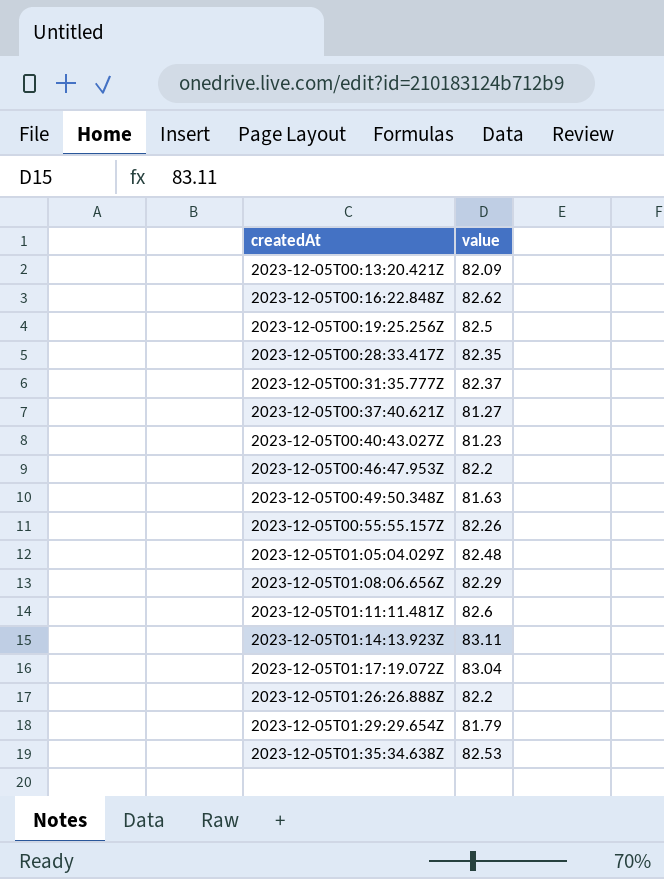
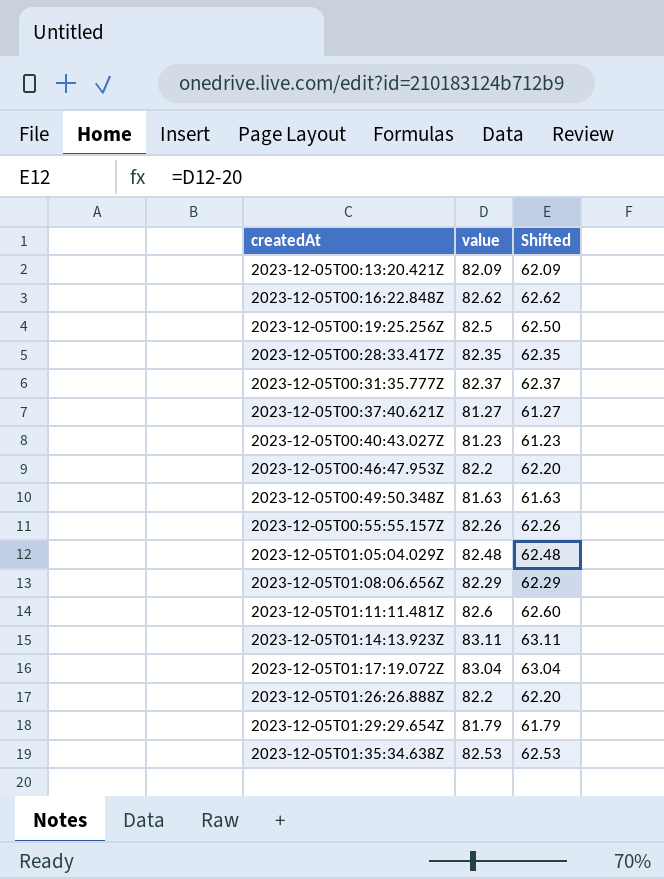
column Shifted | formula: none -> [value] - 20

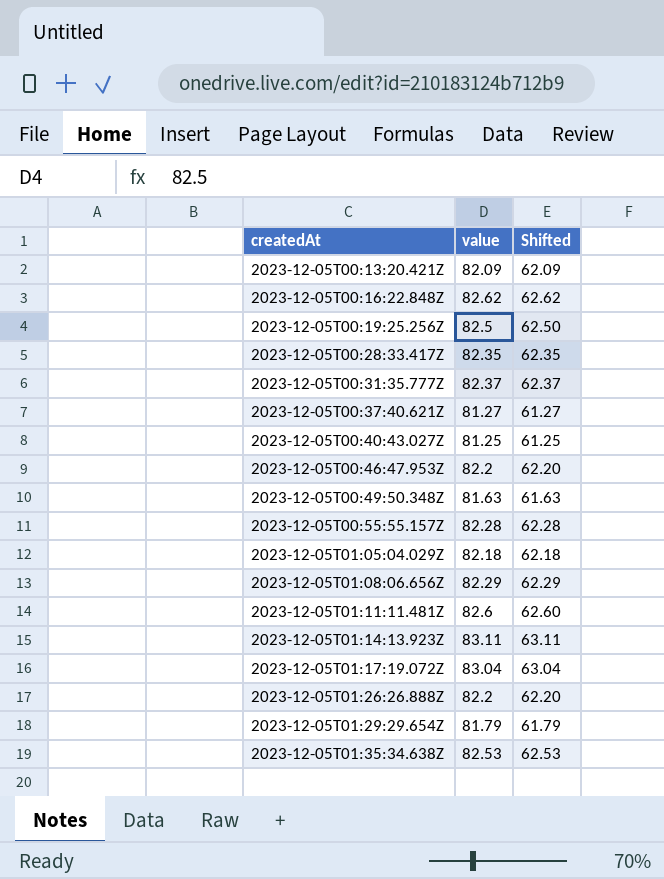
2023-12-05T00:40:43.027Z | value: 81.23 -> 81.25
2023-12-05T00:40:43.027Z | Shifted: 61.23 -> 61.25
2023-12-05T00:55:55.157Z | value: 82.26 -> 82.28
2023-12-05T00:55:55.157Z | Shifted: 62.26 -> 62.28
2023-12-05T01:05:04.029Z | value: 82.48 -> 82.18
2023-12-05T01:05:04.029Z | Shifted: 62.48 -> 62.18

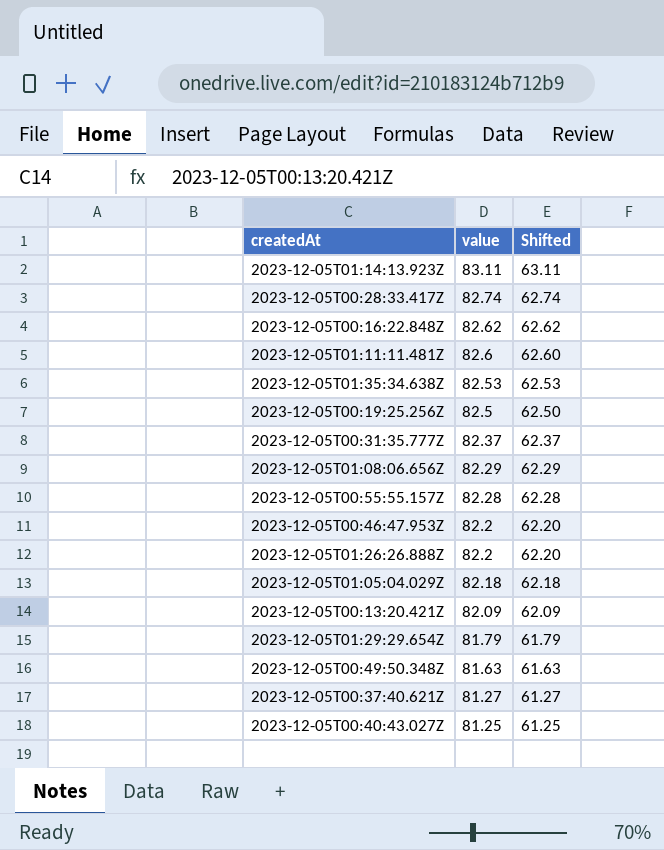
row order: createdAt ascending -> value descending
row 2023-12-05T01:17:19.072Z: 83.04 | 63.04 -> none
2023-12-05T00:28:33.417Z | value: 82.35 -> 82.74
2023-12-05T00:28:33.417Z | Shifted: 62.35 -> 62.74

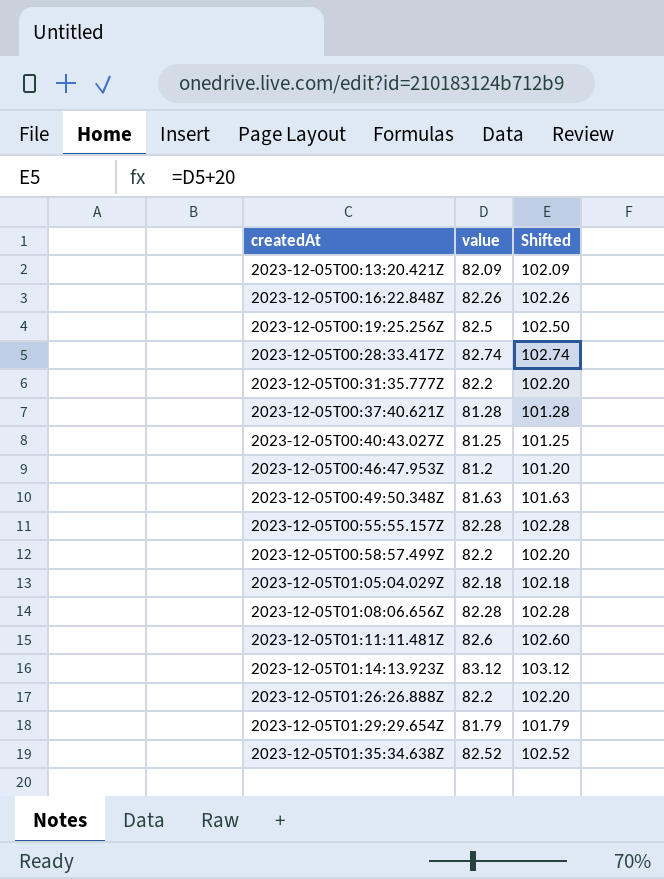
row order: value descending -> createdAt ascending
column Shifted | formula: [value] - 20 -> [value] + 20
2023-12-05T00:16:22.848Z | value: 82.62 -> 82.26
2023-12-05T00:31:35.777Z | value: 82.37 -> 82.2
2023-12-05T00:37:40.621Z | value: 81.27 -> 81.28
2023-12-05T00:46:47.953Z | value: 82.2 -> 81.2
row 2023-12-05T00:58:57.499Z: none -> 82.2 | 102.20
2023-12-05T01:08:06.656Z | value: 82.29 -> 82.28
2023-12-05T01:14:13.923Z | value: 83.11 -> 83.12
2023-12-05T01:35:34.638Z | value: 82.53 -> 82.52

